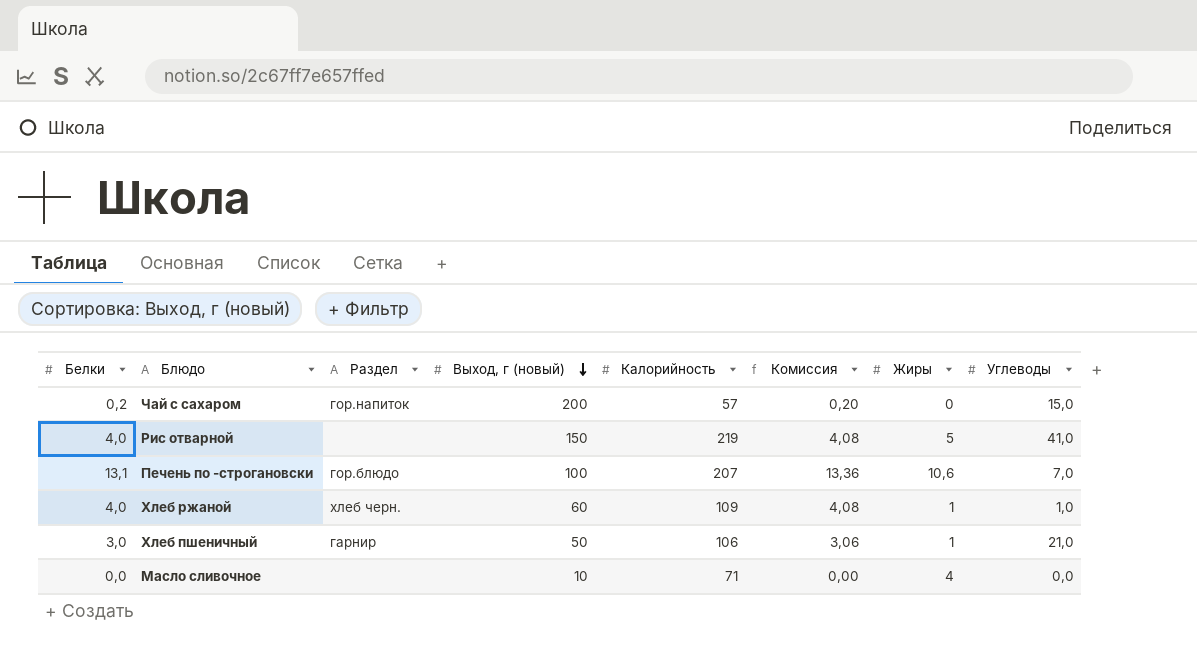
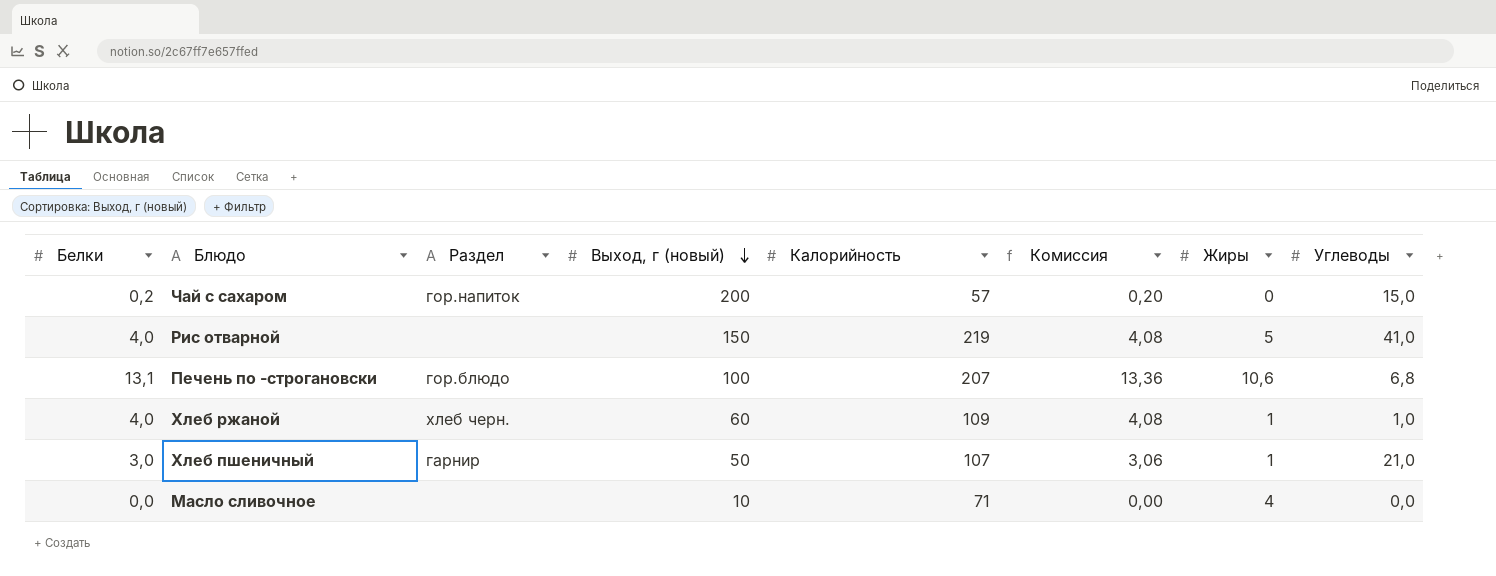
Печень по -строгановски | Углеводы: 7,0 -> 6,8
Хлеб пшеничный | Калорийность: 106 -> 107

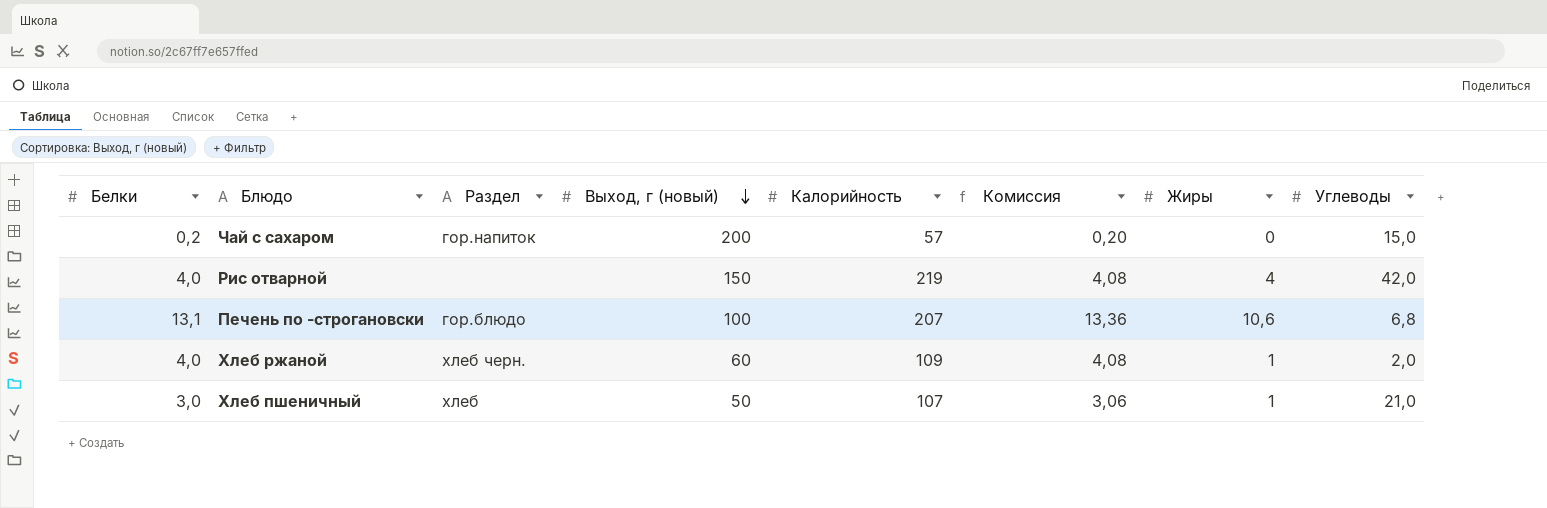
row Масло сливочное: 0,0 | none | 10 | 71 | 0,00 | 4 | 0,0 -> none
Рис отварной | Жиры: 5 -> 4
Рис отварной | Углеводы: 41,0 -> 42,0
Хлеб ржаной | Углеводы: 1,0 -> 2,0
Хлеб пшеничный | Раздел: гарнир -> хлеб

